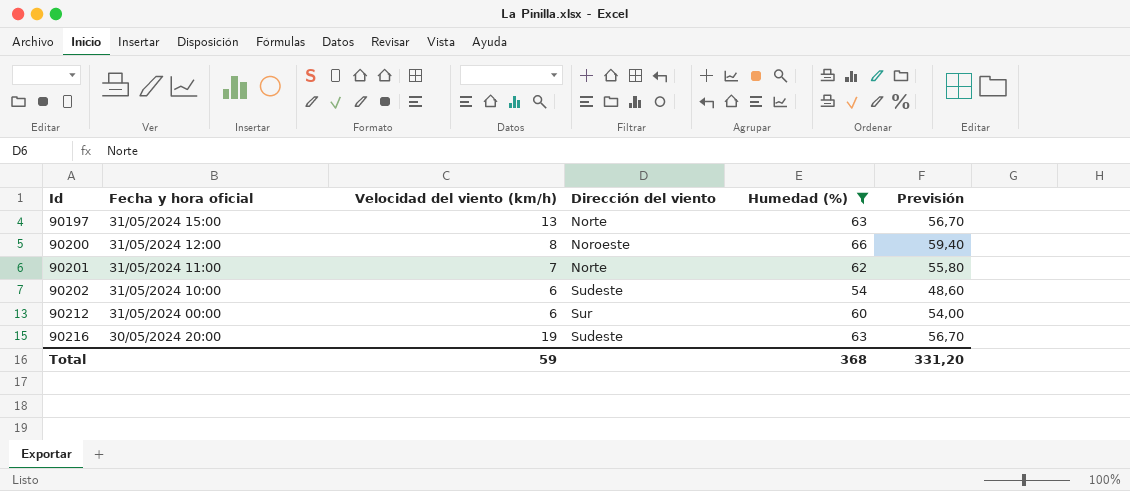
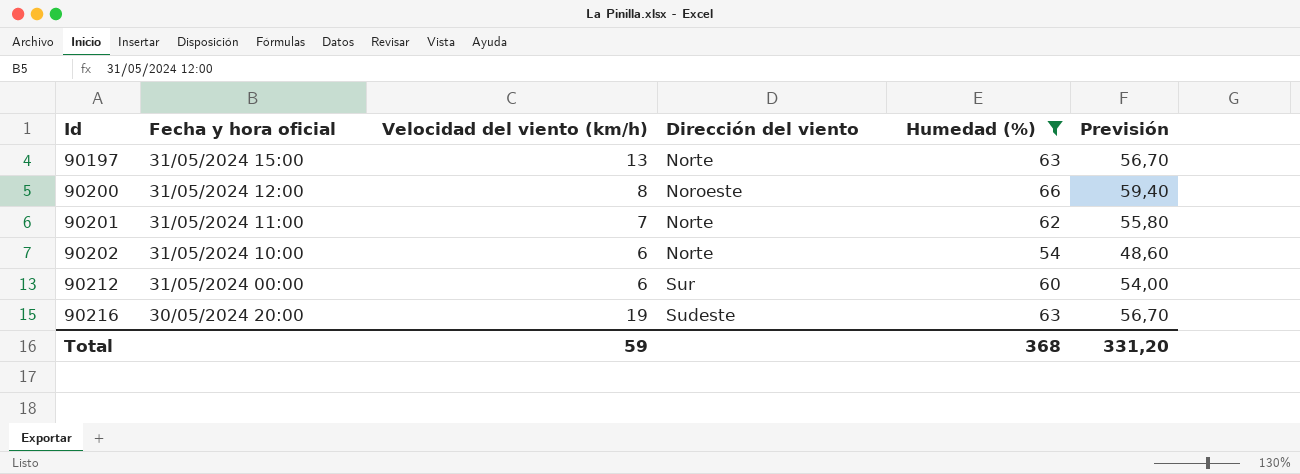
90202 | Dirección del viento: Sudeste -> Norte

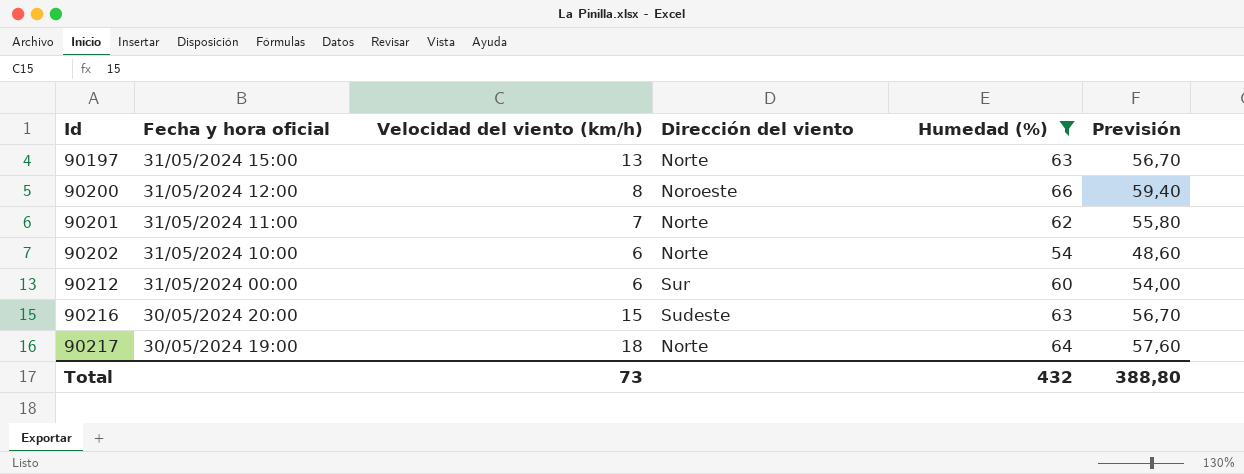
90216 | Velocidad del viento (km/h): 19 -> 15
row 90217: none -> 30/05/2024 19:00 | 18 | Norte | 64 | 57,60
Total | Velocidad del viento (km/h): 59 -> 73
Total | Humedad (%): 368 -> 432
Total | Previsión: 331,20 -> 388,80

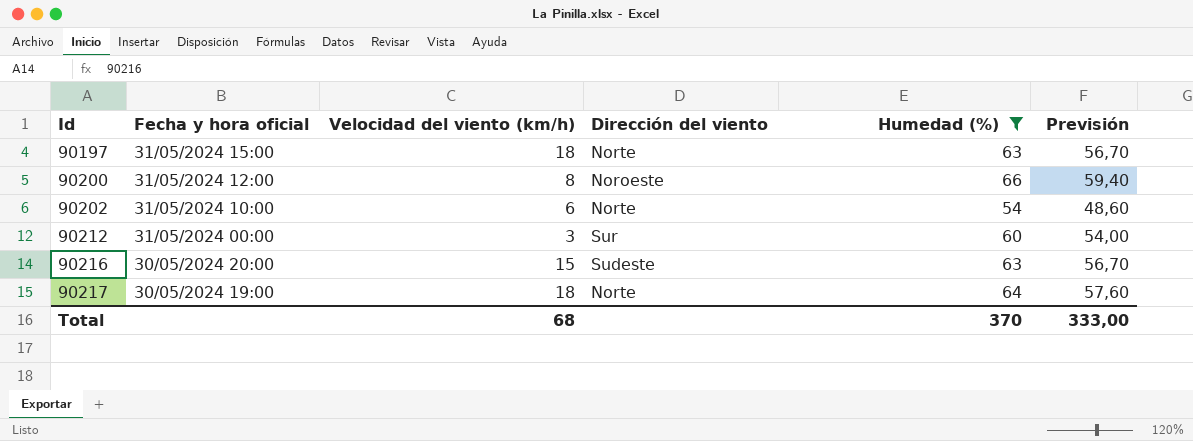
row 90201: 31/05/2024 11:00 | 7 | Norte | 62 | 55,80 -> none
90197 | Velocidad del viento (km/h): 13 -> 18
90212 | Velocidad del viento (km/h): 6 -> 3
Total | Velocidad del viento (km/h): 73 -> 68
Total | Humedad (%): 432 -> 370
Total | Previsión: 388,80 -> 333,00

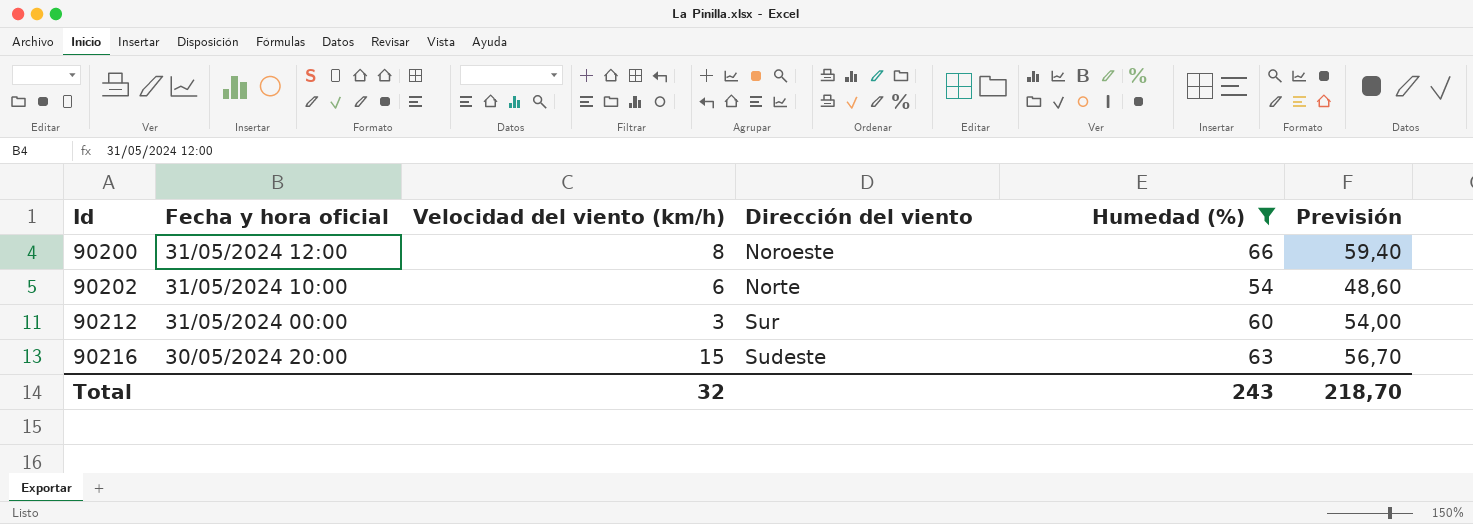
row 90197: 31/05/2024 15:00 | 18 | Norte | 63 | 56,70 -> none
row 90217: 30/05/2024 19:00 | 18 | Norte | 64 | 57,60 -> none
Total | Velocidad del viento (km/h): 68 -> 32
Total | Humedad (%): 370 -> 243
Total | Previsión: 333,00 -> 218,70

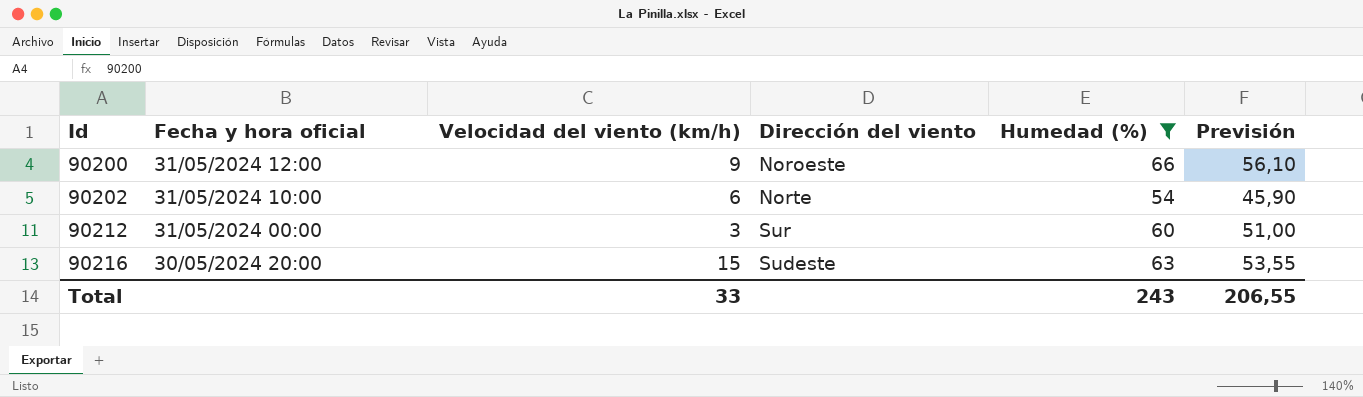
column Previsión | formula: [Humedad (%)] * 0,9 -> [Humedad (%)] * 0,85
90200 | Velocidad del viento (km/h): 8 -> 9
Total | Velocidad del viento (km/h): 32 -> 33
Total | Previsión: 218,70 -> 206,55

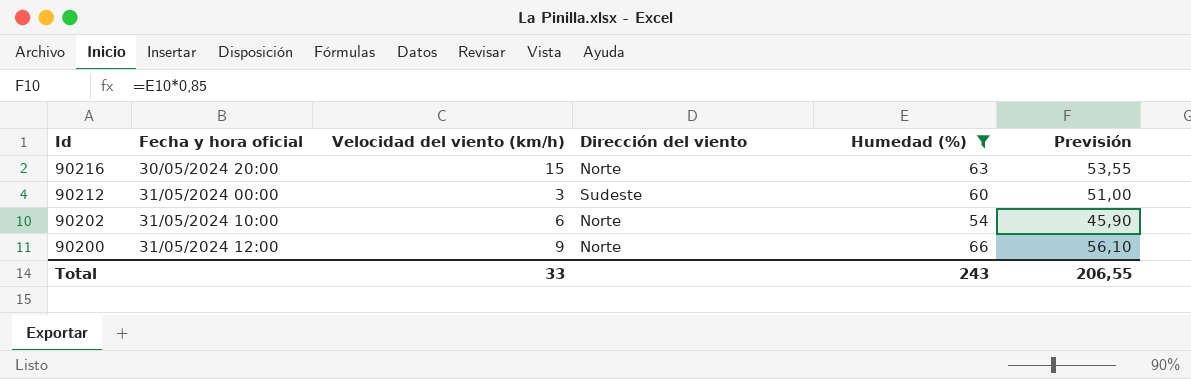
row order: Id ascending -> Id descending
90216 | Dirección del viento: Sudeste -> Norte
90212 | Dirección del viento: Sur -> Sudeste
90200 | Dirección del viento: Noroeste -> Norte

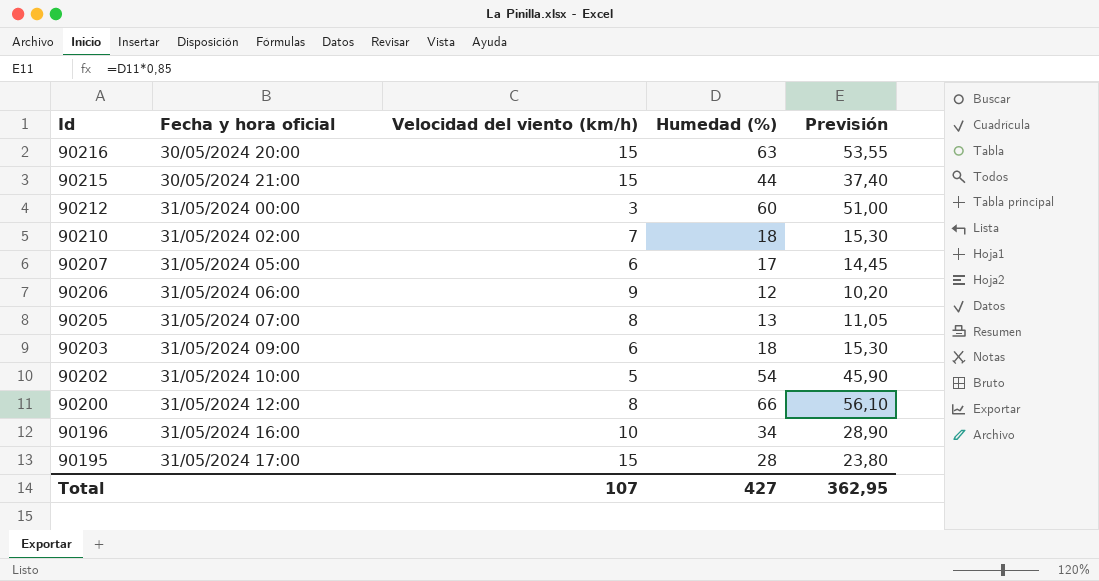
filter: Humedad (%) >= 54 -> none
column Dirección del viento | position: 4 -> none
90202 | Velocidad del viento (km/h): 6 -> 5
90200 | Velocidad del viento (km/h): 9 -> 8
Total | Velocidad del viento (km/h): 33 -> 107
Total | Humedad (%): 243 -> 427
Total | Previsión: 206,55 -> 362,95

